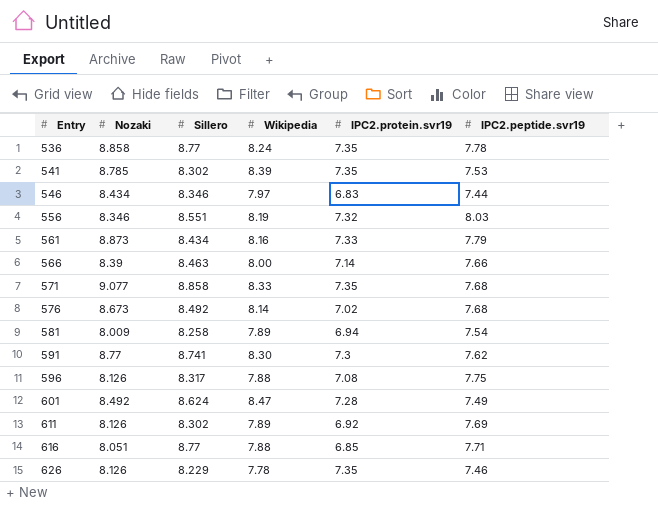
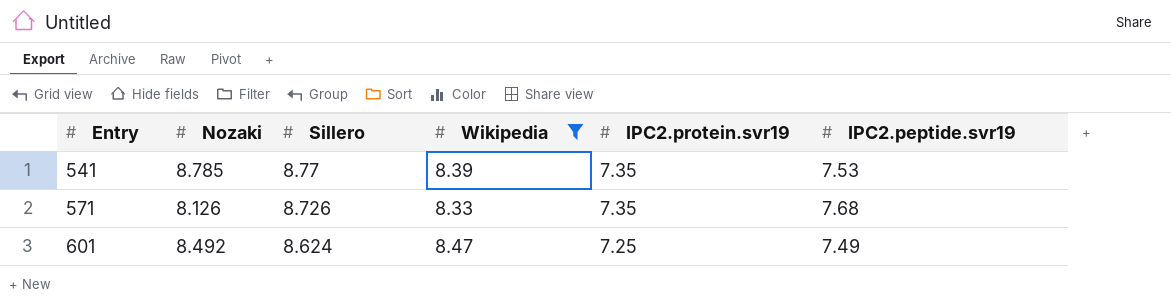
filter: none -> Wikipedia >= 8.33
541 | Sillero: 8.302 -> 8.77
571 | Nozaki: 9.077 -> 8.126
571 | Sillero: 8.858 -> 8.726
601 | IPC2.protein.svr19: 7.28 -> 7.25

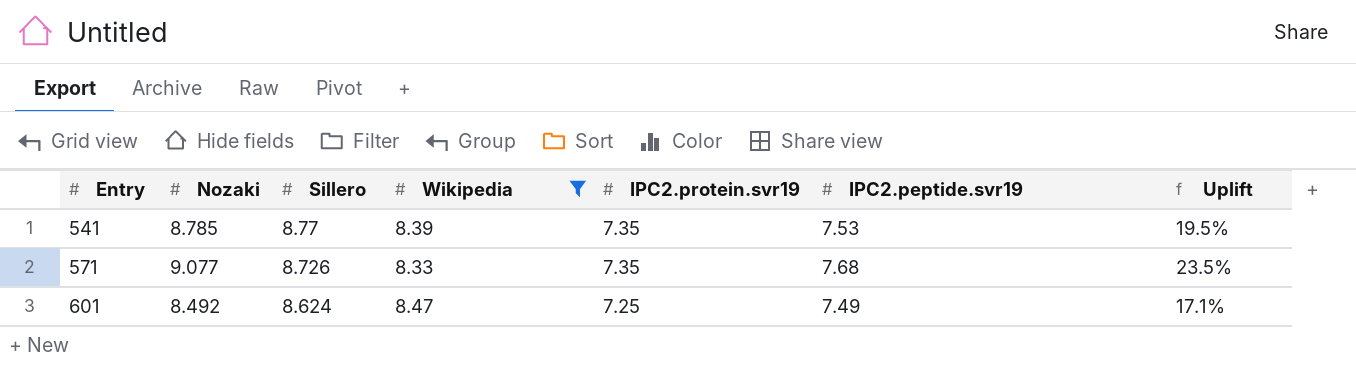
column Uplift | formula: none -> ([Nozaki] - [IPC2.protein.svr19]) / [IPC2.protein.svr19]
571 | Nozaki: 8.126 -> 9.077

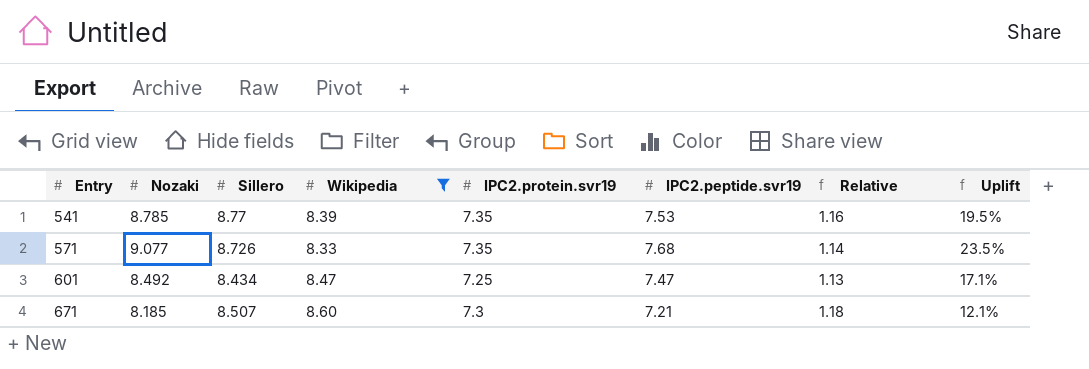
column Relative | formula: none -> [Sillero] / [IPC2.peptide.svr19]
601 | Sillero: 8.624 -> 8.434
601 | IPC2.peptide.svr19: 7.49 -> 7.47
row 671: none -> 8.185 | 8.507 | 8.60 | 7.3 | 7.21 | 1.18 | 12.1%

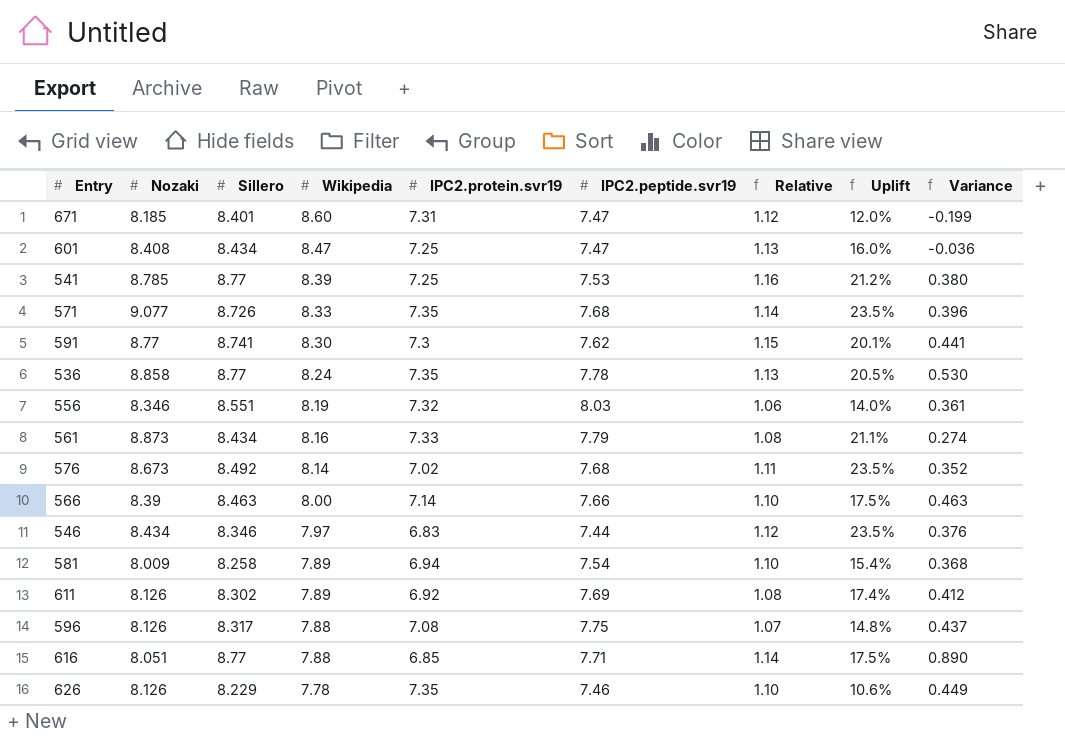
filter: Wikipedia >= 8.33 -> none
row order: Entry ascending -> Wikipedia descending
column Variance | formula: none -> [Sillero] - [Wikipedia]
671 | Sillero: 8.507 -> 8.401
671 | IPC2.protein.svr19: 7.3 -> 7.31
671 | IPC2.peptide.svr19: 7.21 -> 7.47
671 | Relative: 1.18 -> 1.12
671 | Uplift: 12.1% -> 12.0%
601 | Nozaki: 8.492 -> 8.408
601 | Uplift: 17.1% -> 16.0%
541 | IPC2.protein.svr19: 7.35 -> 7.25
541 | Uplift: 19.5% -> 21.2%

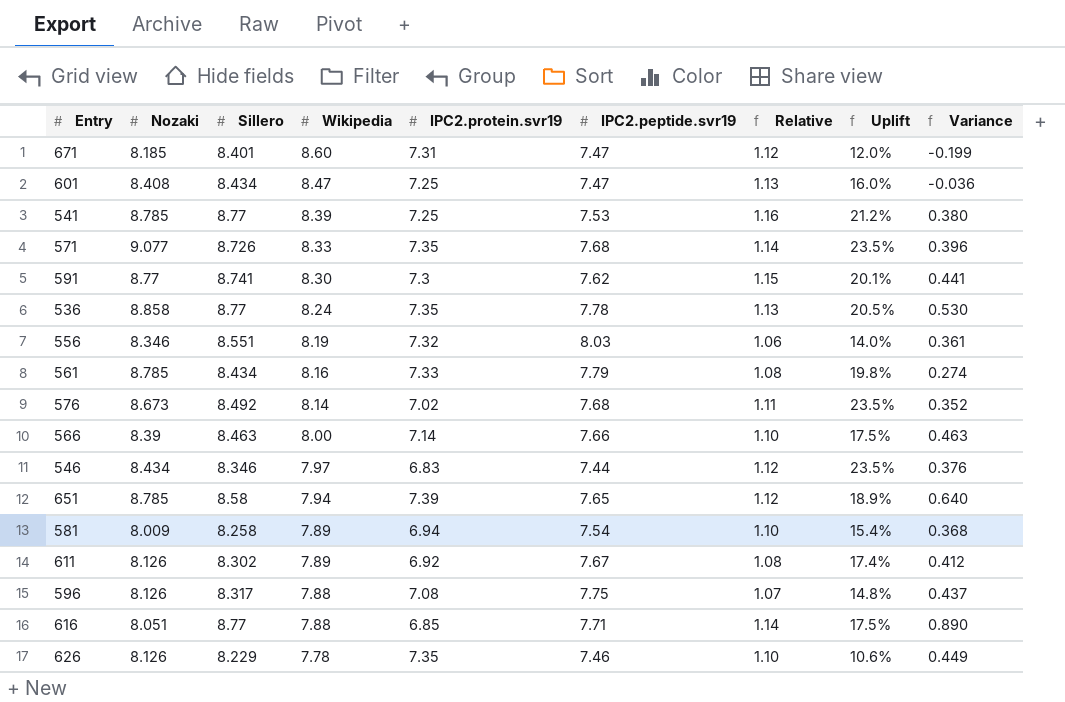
561 | Nozaki: 8.873 -> 8.785
561 | Uplift: 21.1% -> 19.8%
row 651: none -> 8.785 | 8.58 | 7.94 | 7.39 | 7.65 | 1.12 | 18.9% | 0.640
611 | IPC2.peptide.svr19: 7.69 -> 7.67

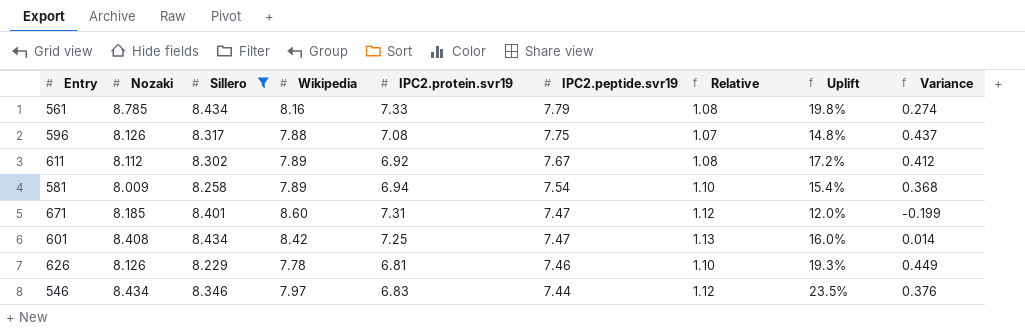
filter: none -> Sillero <= 8.434
row order: Wikipedia descending -> IPC2.peptide.svr19 descending
611 | Nozaki: 8.126 -> 8.112
611 | Uplift: 17.4% -> 17.2%
601 | Wikipedia: 8.47 -> 8.42
601 | Variance: -0.036 -> 0.014
626 | IPC2.protein.svr19: 7.35 -> 6.81
626 | Uplift: 10.6% -> 19.3%

